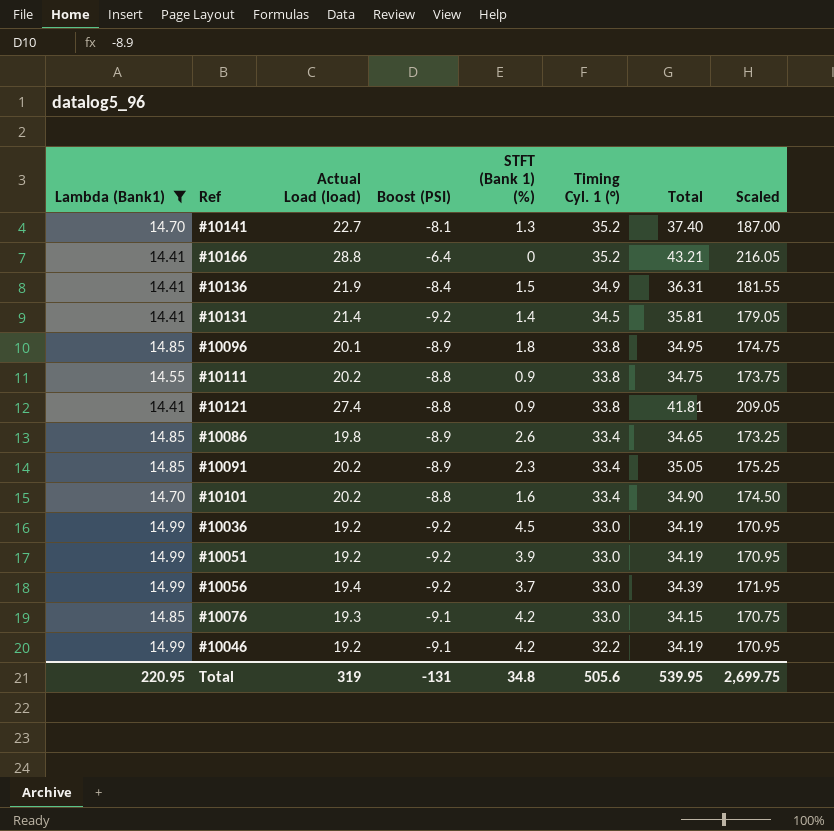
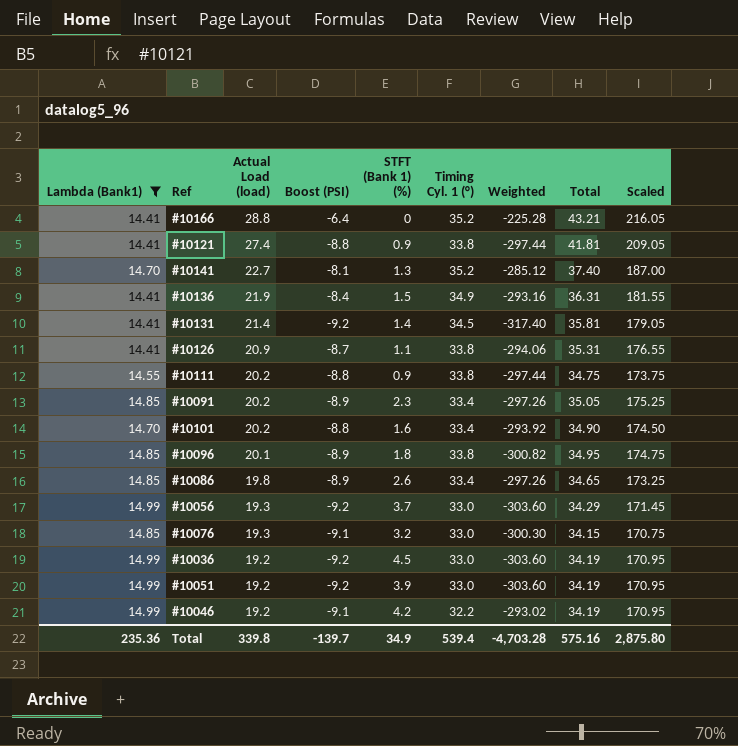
row order: Timing Cyl. 1 (°) descending -> Actual Load (load) descending
column Weighted | formula: none -> [Boost (PSI)] * [Timing Cyl. 1 (°)]
row #10126: none -> 14.41 | 20.9 | -8.7 | 1.1 | 33.8 | -294.06 | 35.31 | 176.55
#10056 | Actual Load (load): 19.4 -> 19.3
#10056 | Total: 34.39 -> 34.29
#10056 | Scaled: 171.95 -> 171.45
#10076 | STFT (Bank 1) (%): 4.2 -> 3.2
Total | Lambda (Bank1): 220.95 -> 235.36
Total | Actual Load (load): 319 -> 339.8
Total | Boost (PSI): -131 -> -139.7
Total | STFT (Bank 1) (%): 34.8 -> 34.9
Total | Timing Cyl. 1 (°): 505.6 -> 539.4
Total | Total: 539.95 -> 575.16
Total | Scaled: 2,699.75 -> 2,875.80

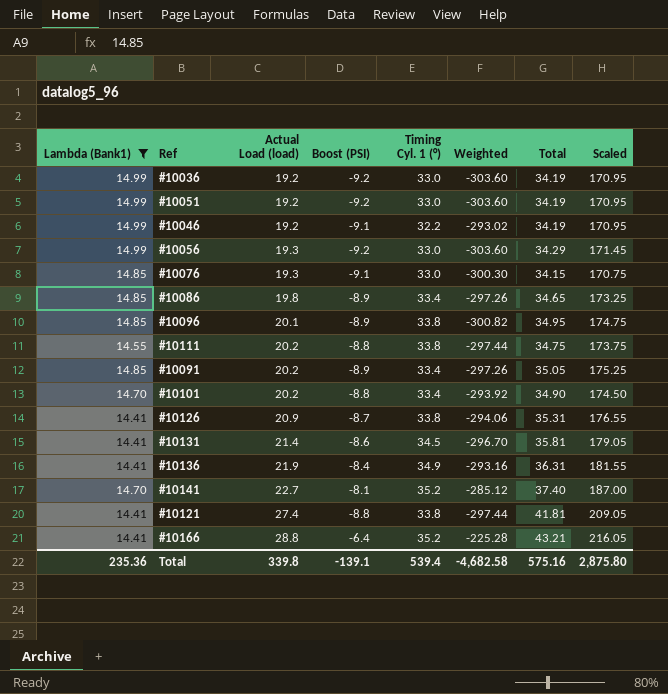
row order: Actual Load (load) descending -> Actual Load (load) ascending
column STFT (Bank 1) (%) | position: 5 -> none
#10131 | Boost (PSI): -9.2 -> -8.6
#10131 | Weighted: -317.40 -> -296.70
Total | Boost (PSI): -139.7 -> -139.1
Total | Weighted: -4,703.28 -> -4,682.58

